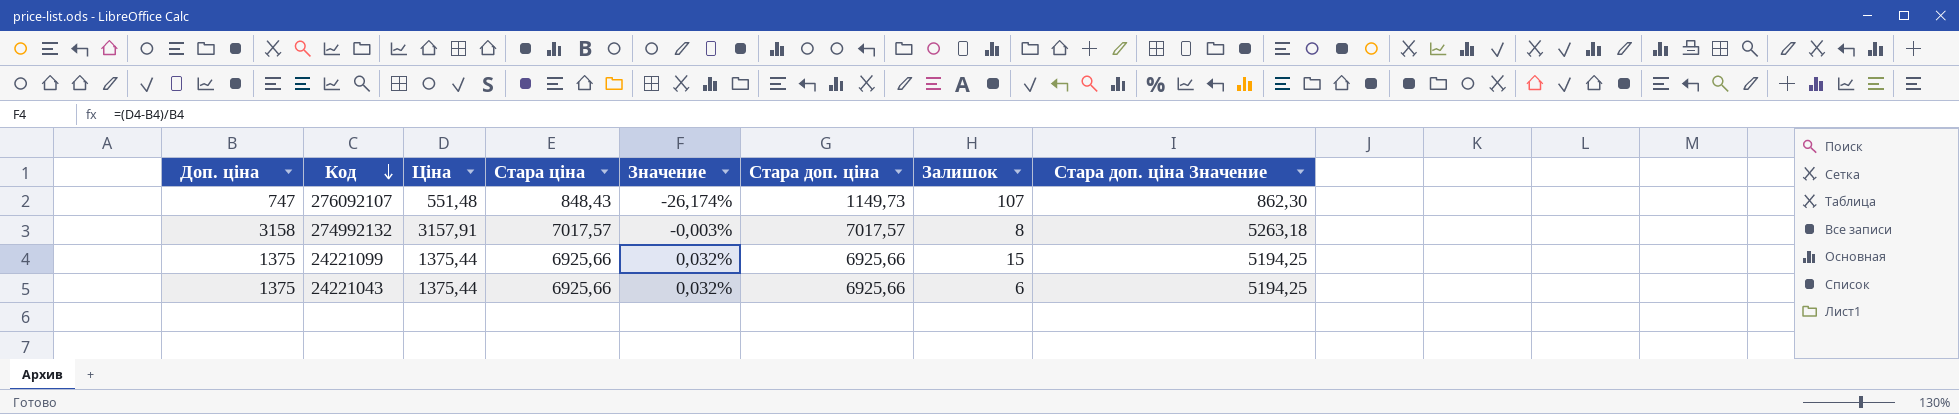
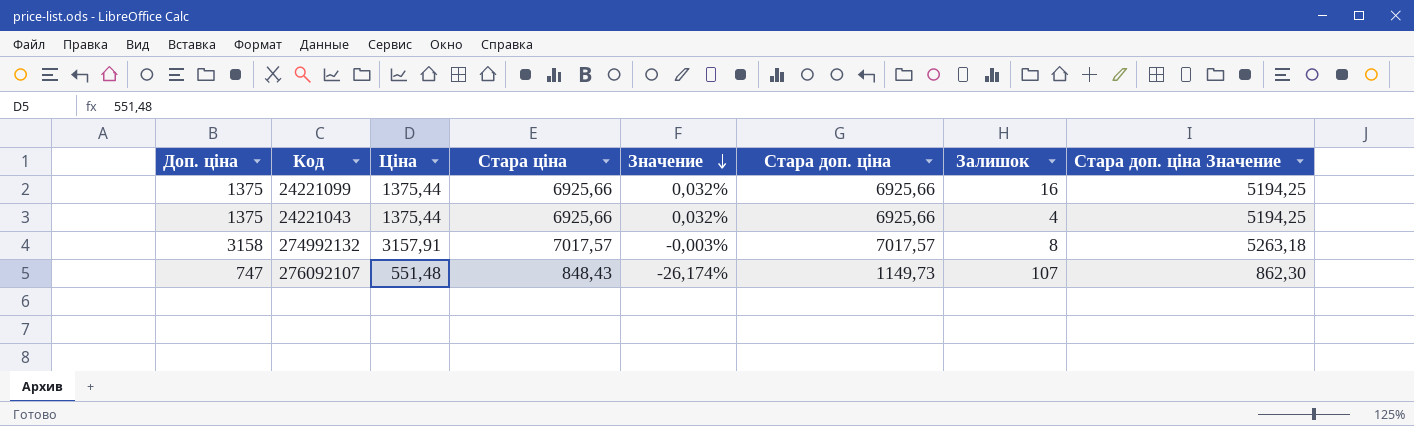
row order: Код descending -> Значение descending
24221099 | Залишок: 15 -> 16
24221043 | Залишок: 6 -> 4

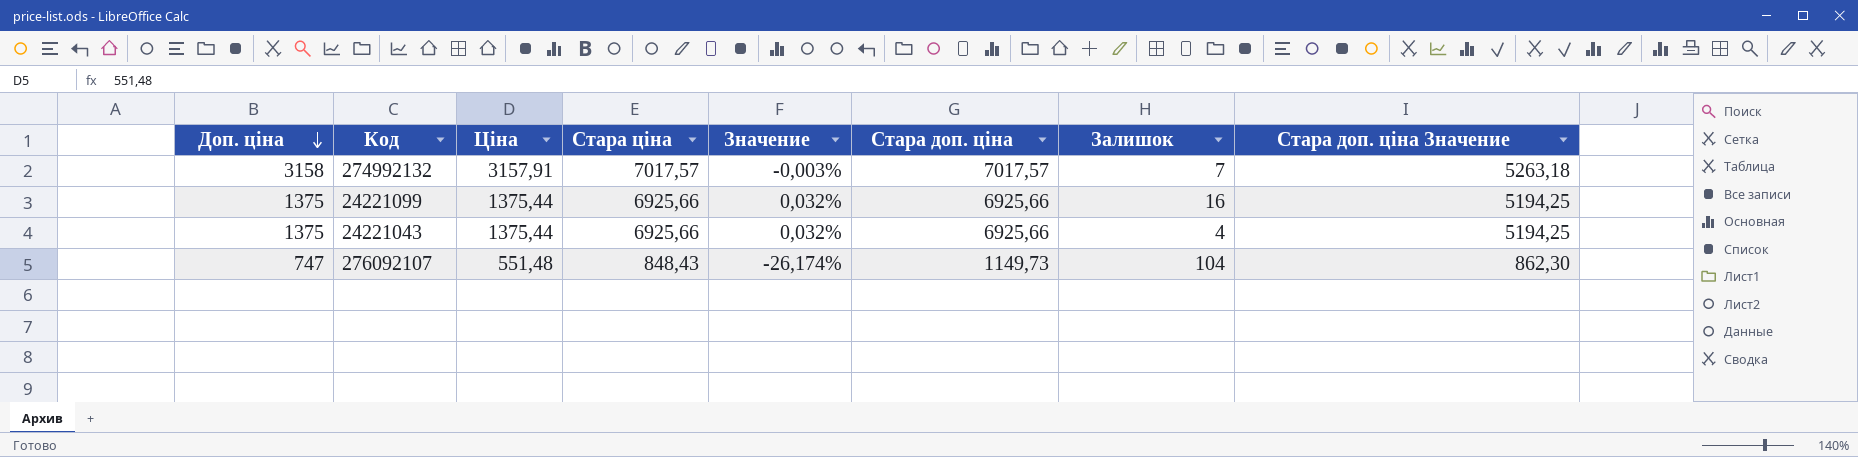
row order: Значение descending -> Доп. ціна descending
274992132 | Залишок: 8 -> 7
276092107 | Залишок: 107 -> 104

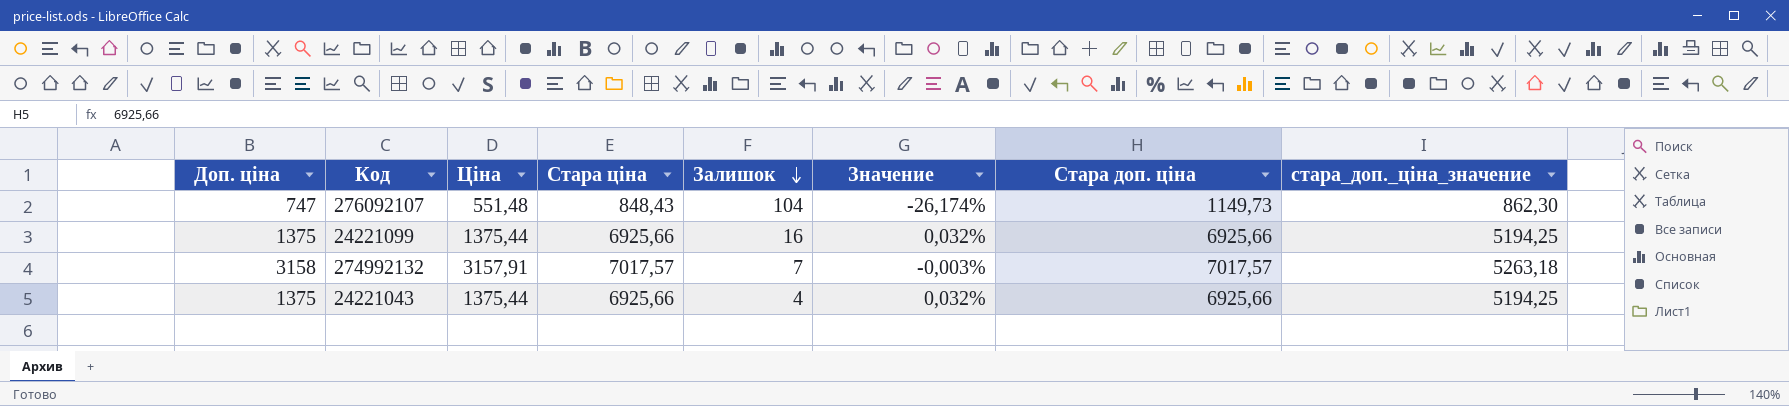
row order: Доп. ціна descending -> Залишок descending
column Залишок | position: 7 -> 5
column name: Стара доп. ціна Значение -> стара_доп._ціна_значение

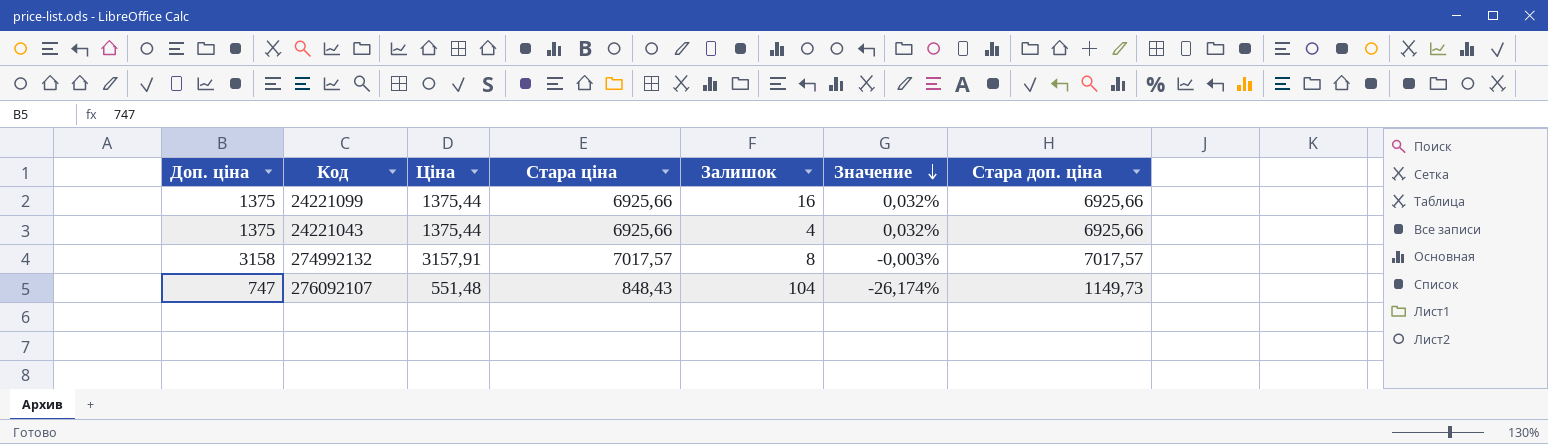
row order: Залишок descending -> Значение descending
column стара_доп._ціна_значение | formula: [Стара доп. ціна] * 0,75 -> none
274992132 | Залишок: 7 -> 8

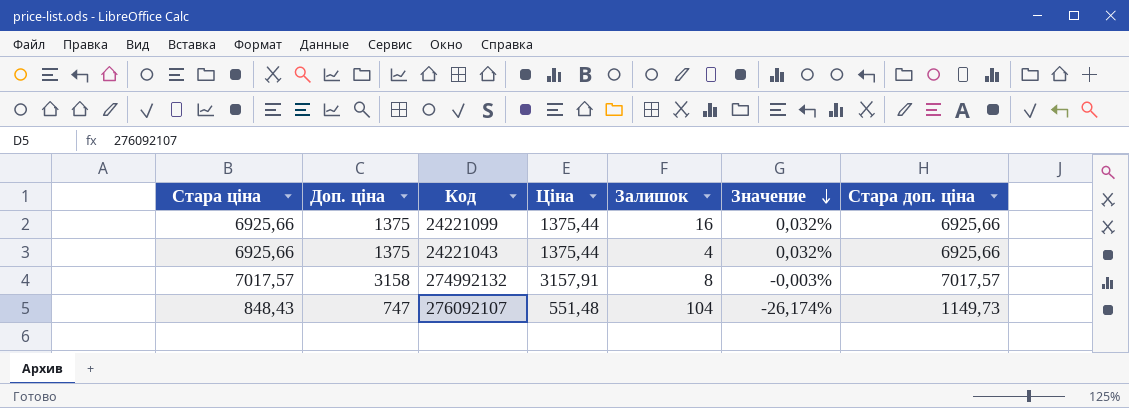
column Стара ціна | position: 4 -> 1

